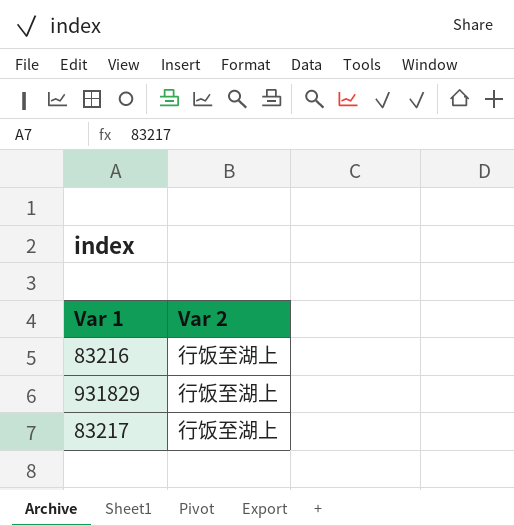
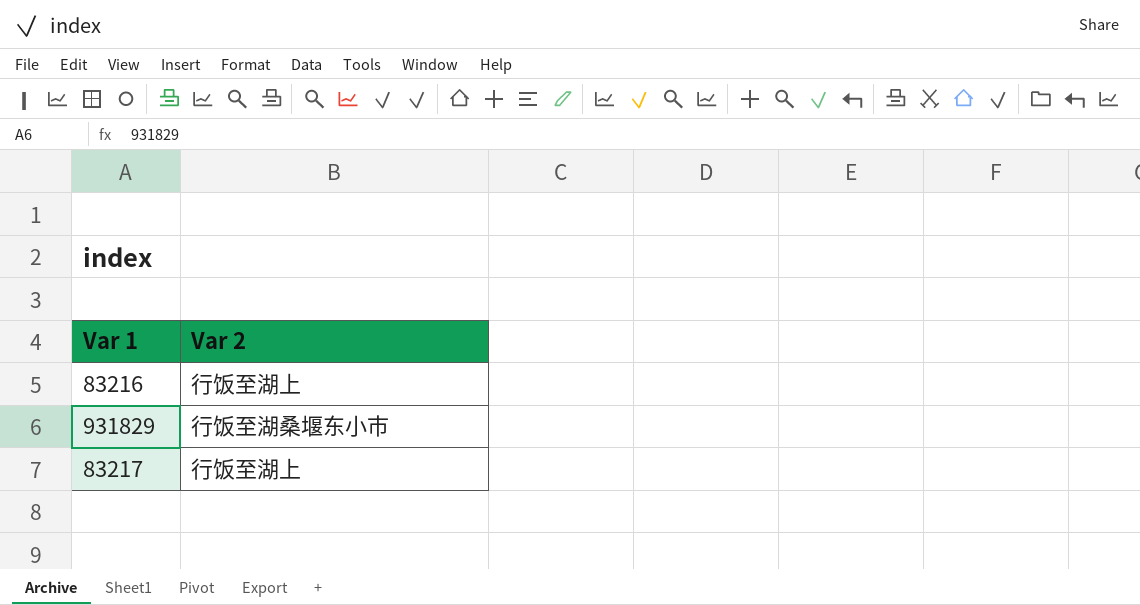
931829 | Var 2: 行饭至湖上 -> 行饭至湖桑堰东小市

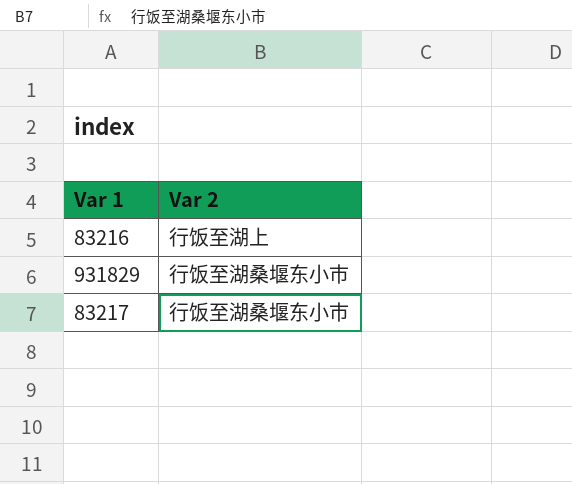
83217 | Var 2: 行饭至湖上 -> 行饭至湖桑堰东小市

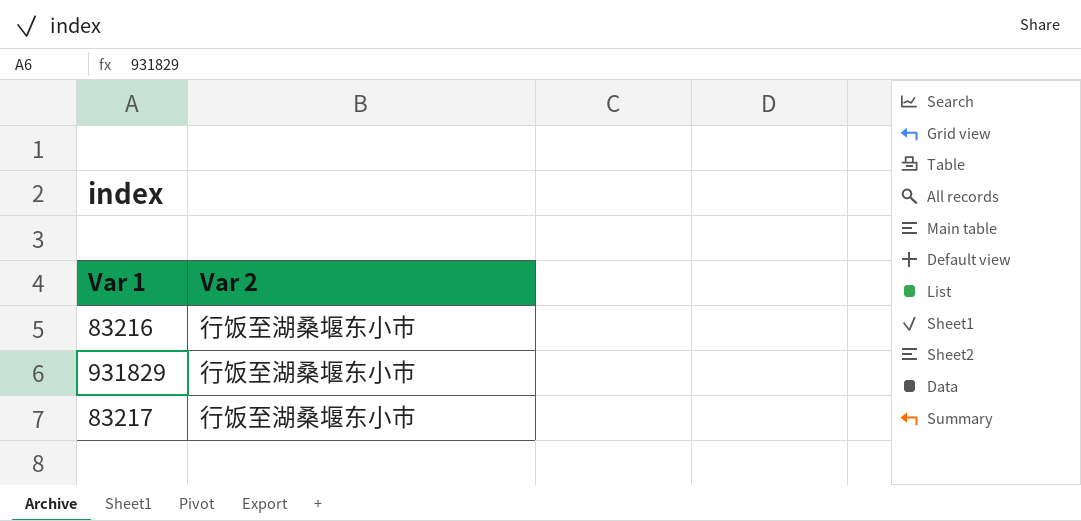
83216 | Var 2: 行饭至湖上 -> 行饭至湖桑堰东小市

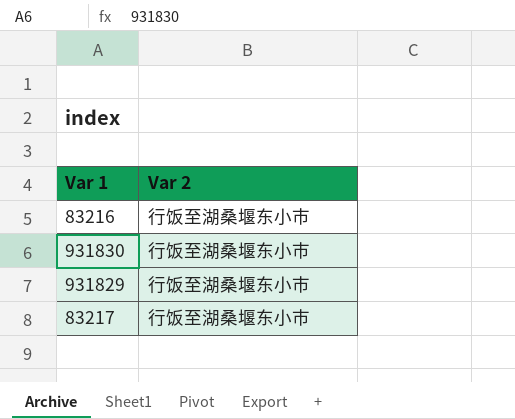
row 931830: none -> 行饭至湖桑堰东小市

